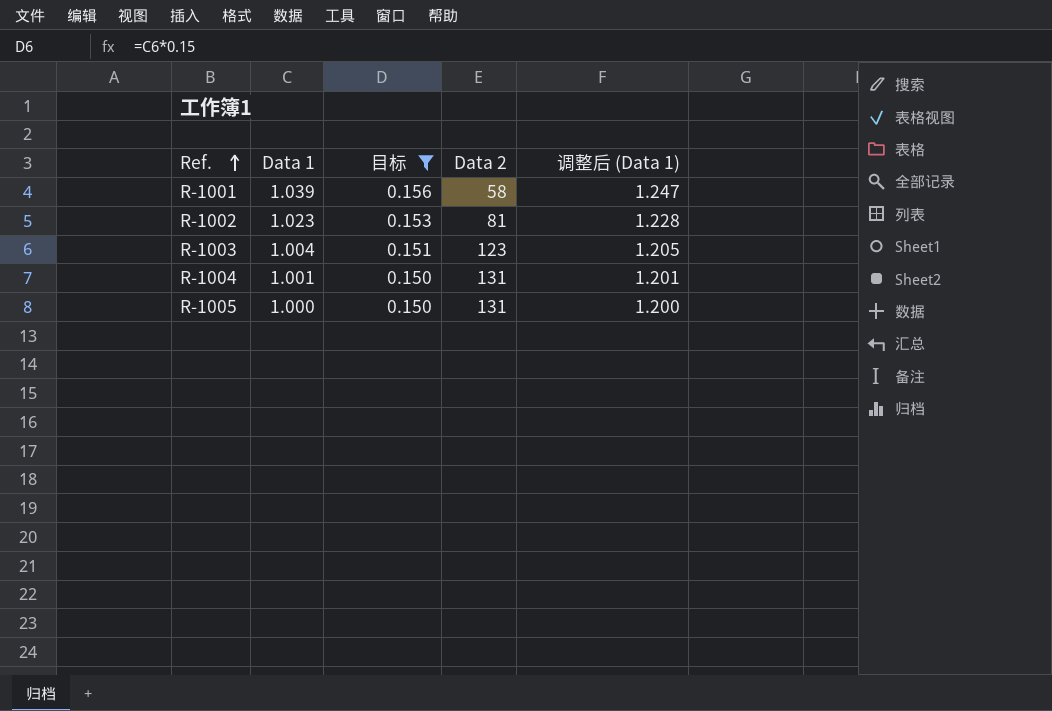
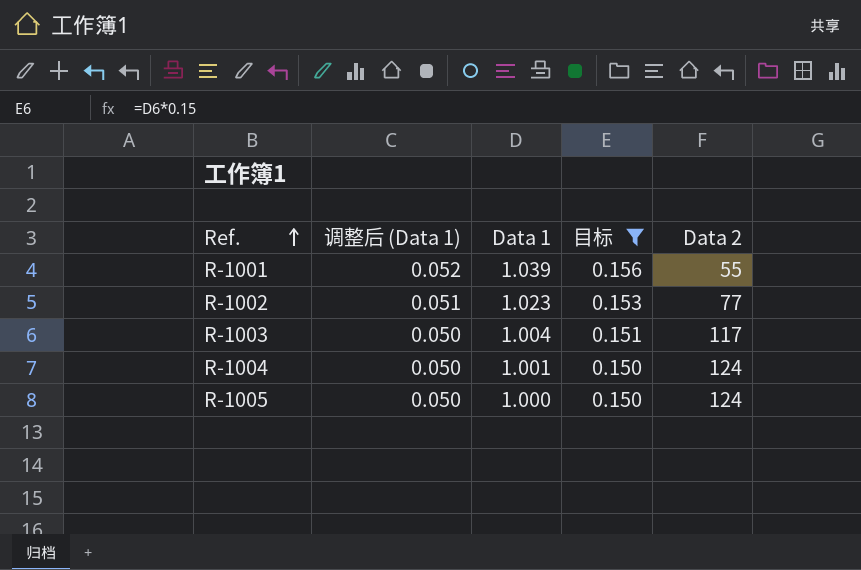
column 调整后 (Data 1) | formula: [Data 1] * 1.2 -> [Data 1] * 0.05
column 调整后 (Data 1) | position: 5 -> 2
R-1001 | Data 2: 58 -> 55
R-1002 | Data 2: 81 -> 77
R-1003 | Data 2: 123 -> 117
R-1004 | Data 2: 131 -> 124
R-1005 | Data 2: 131 -> 124

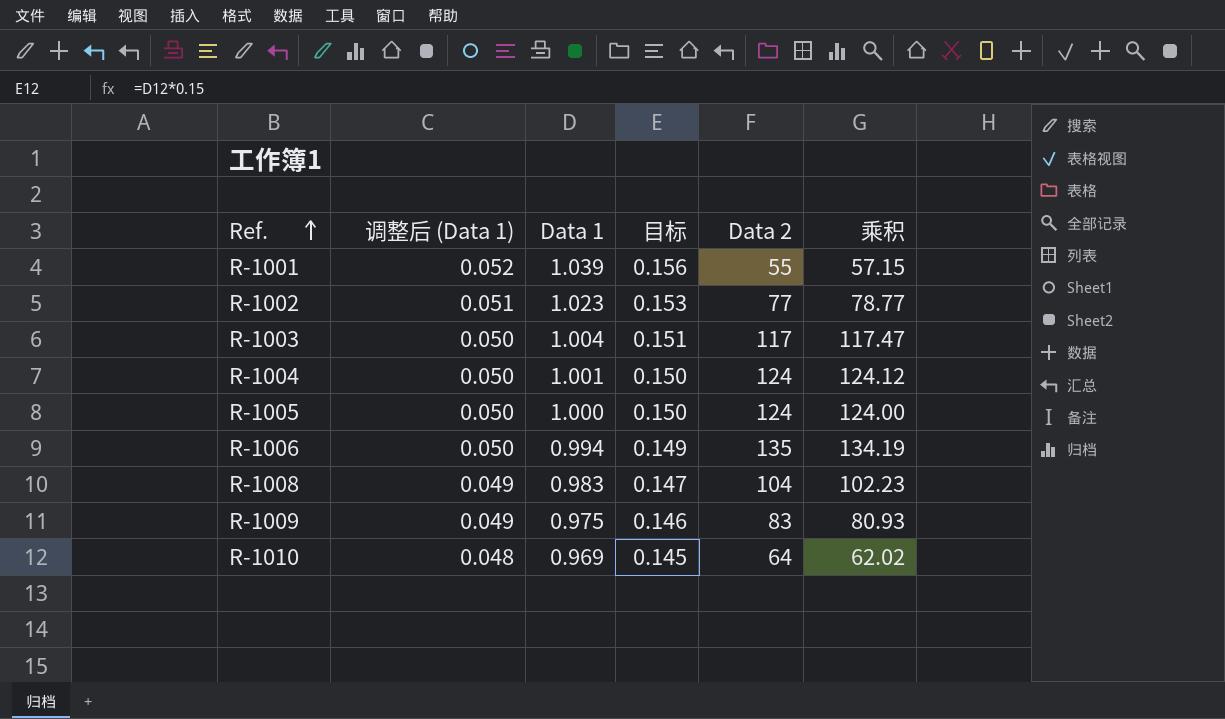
filter: 目标 >= 0.150 -> none
column 乘积 | formula: none -> [Data 1] * [Data 2]

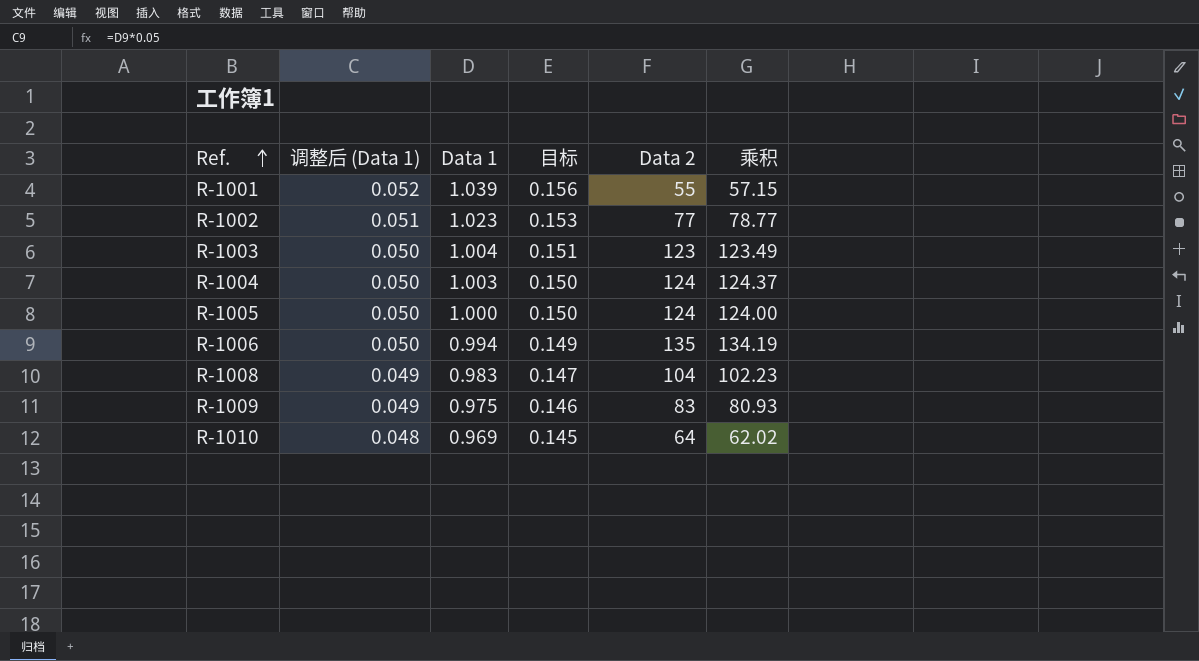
R-1003 | Data 2: 117 -> 123
R-1003 | 乘积: 117.47 -> 123.49
R-1004 | Data 1: 1.001 -> 1.003
R-1004 | 乘积: 124.12 -> 124.37

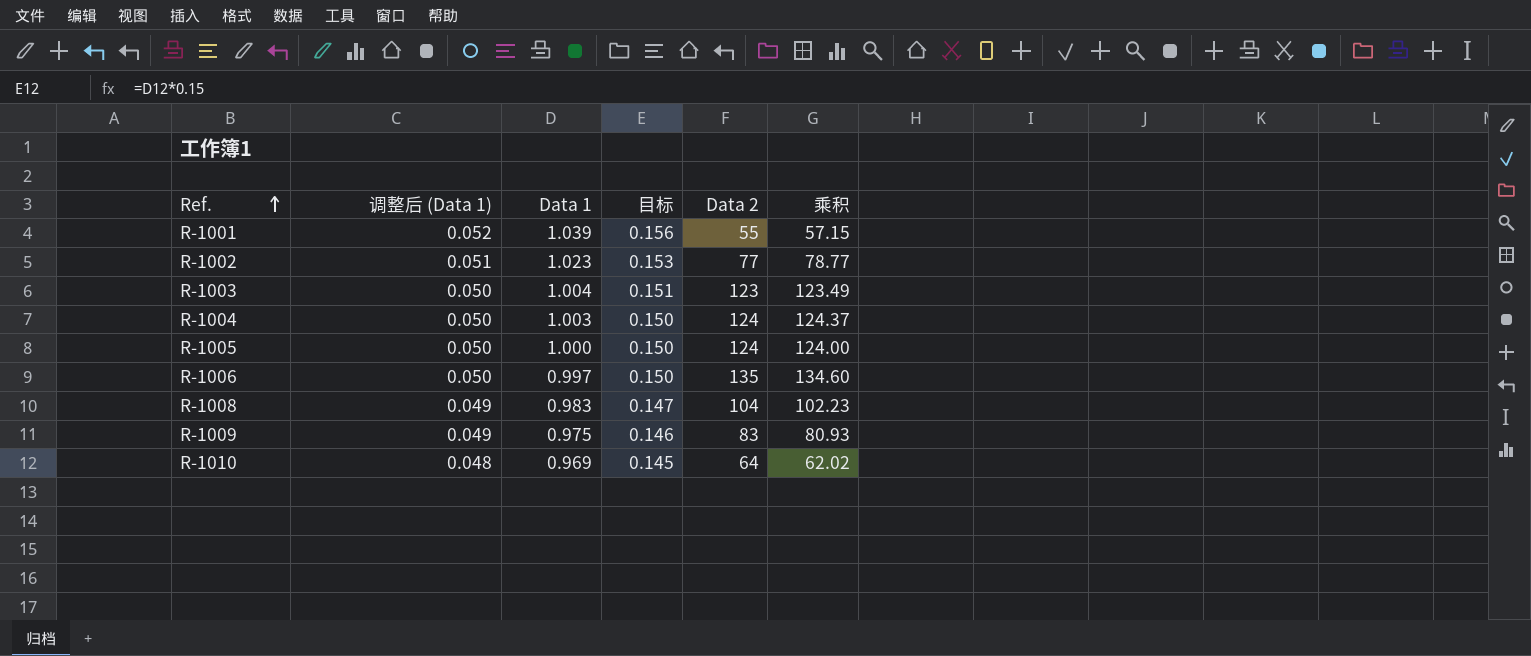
R-1006 | Data 1: 0.994 -> 0.997
R-1006 | 目标: 0.149 -> 0.150
R-1006 | 乘积: 134.19 -> 134.60

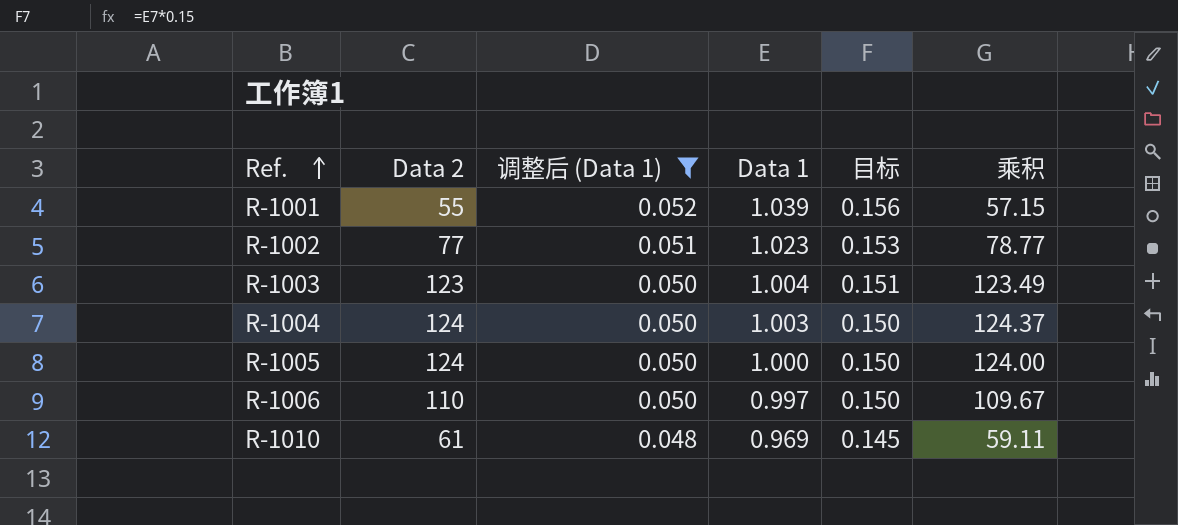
filter: none -> 调整后 (Data 1) != 0.049
column Data 2 | position: 5 -> 2
R-1006 | Data 2: 135 -> 110
R-1006 | 乘积: 134.60 -> 109.67
R-1010 | Data 2: 64 -> 61
R-1010 | 乘积: 62.02 -> 59.11

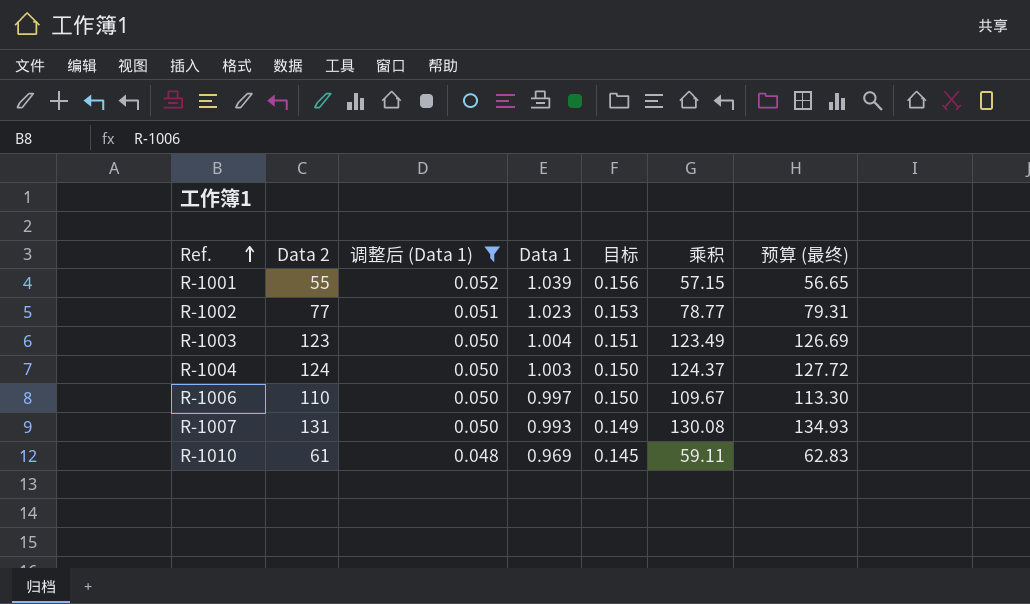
column 预算 (最终) | formula: none -> [Data 2] * 1.03
row R-1005: 124 | 0.050 | 1.000 | 0.150 | 124.00 -> none
row R-1007: none -> 131 | 0.050 | 0.993 | 0.149 | 130.08 | 134.93

